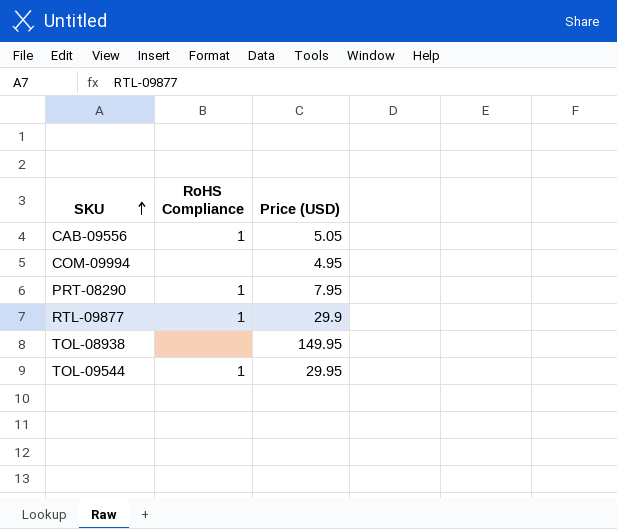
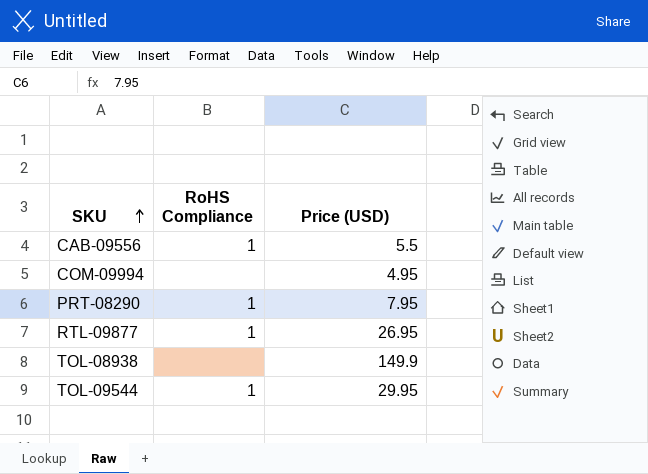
CAB-09556 | Price (USD): 5.05 -> 5.5
RTL-09877 | Price (USD): 29.9 -> 26.95
TOL-08938 | Price (USD): 149.95 -> 149.9

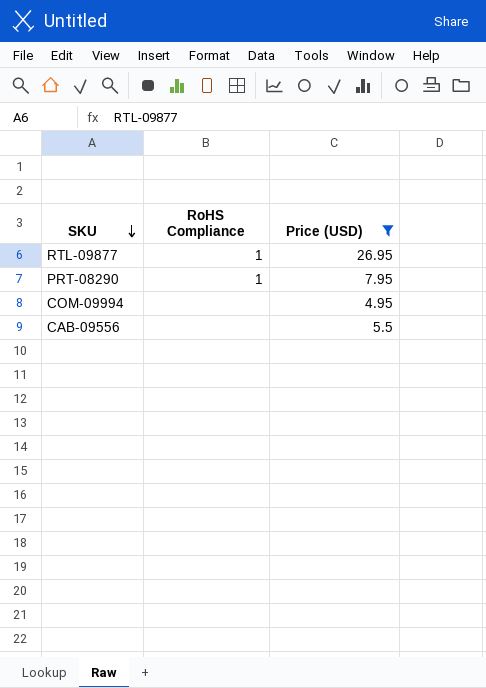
filter: none -> Price (USD) <= 26.95
row order: SKU ascending -> SKU descending
CAB-09556 | RoHS Compliance: 1 -> none

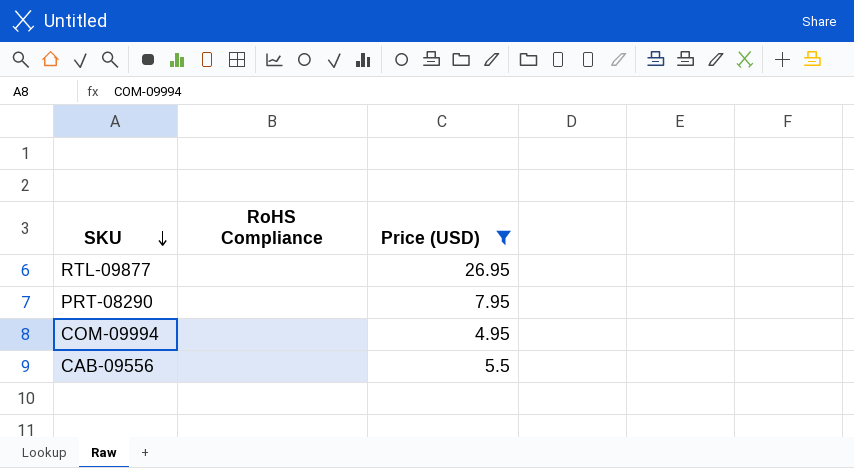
RTL-09877 | RoHS Compliance: 1 -> none
PRT-08290 | RoHS Compliance: 1 -> none

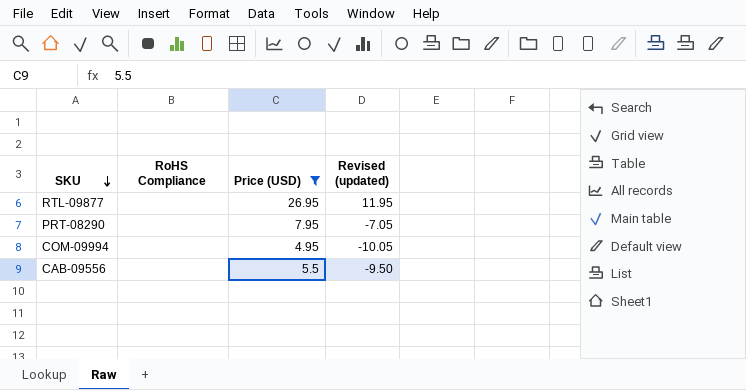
column Revised (updated) | formula: none -> [Price (USD)] - 15

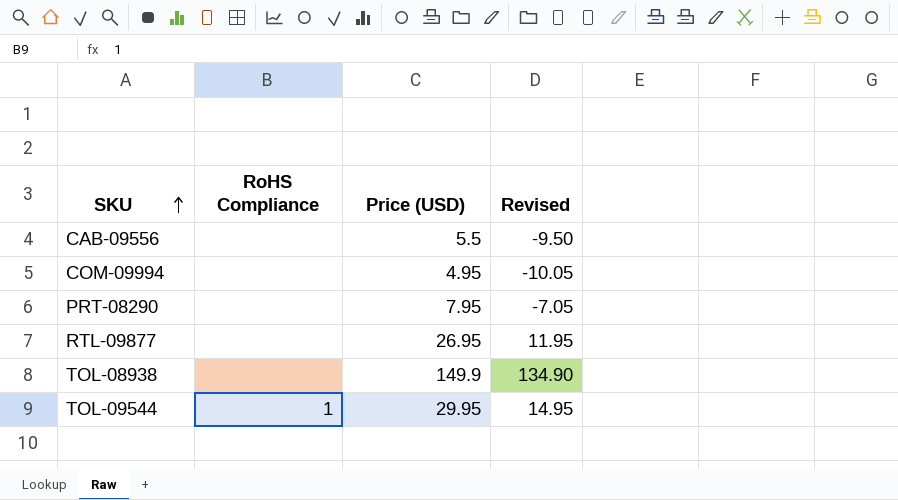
filter: Price (USD) <= 26.95 -> none
row order: SKU descending -> SKU ascending
column name: Revised (updated) -> Revised

